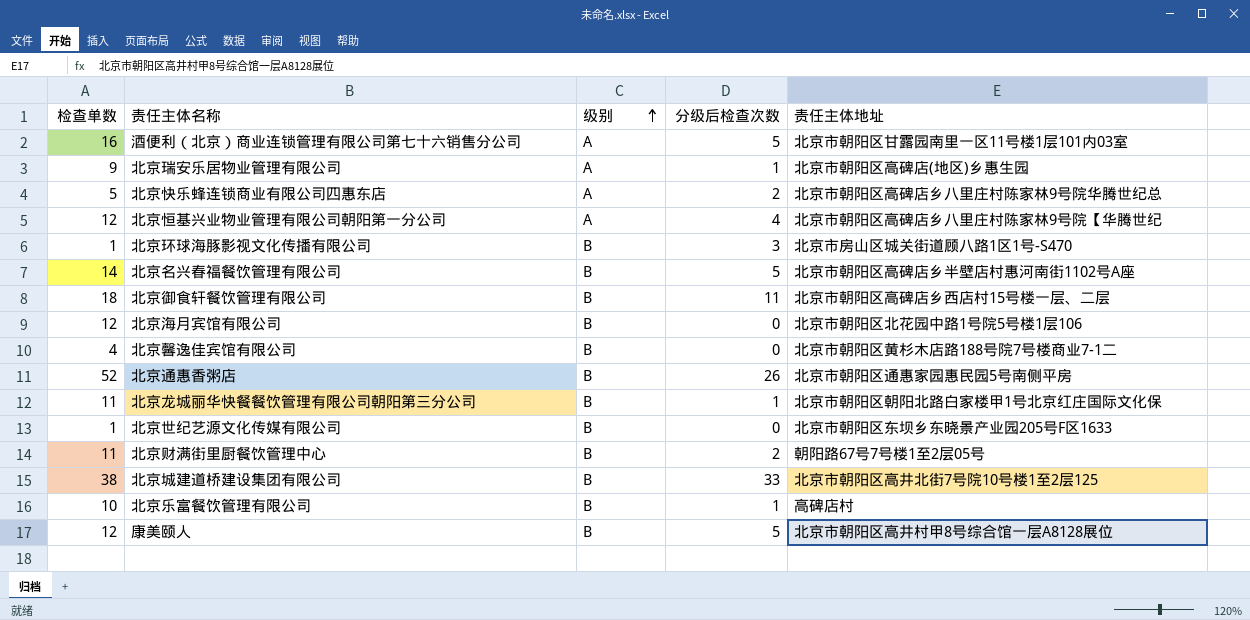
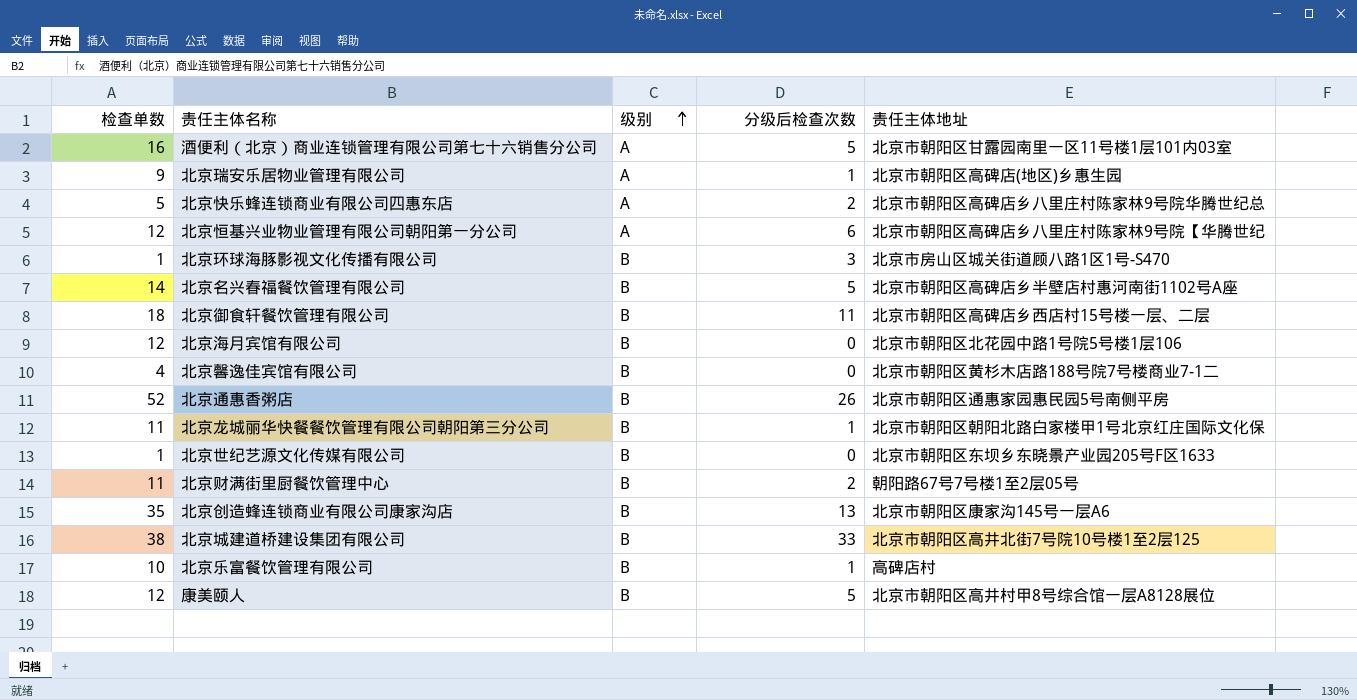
北京恒基兴业物业管理有限公司朝阳第一分公司 | 分级后检查次数: 4 -> 6
row 北京创造蜂连锁商业有限公司康家沟店: none -> 35 | B | 13 | 北京市朝阳区康家沟145号一层A6

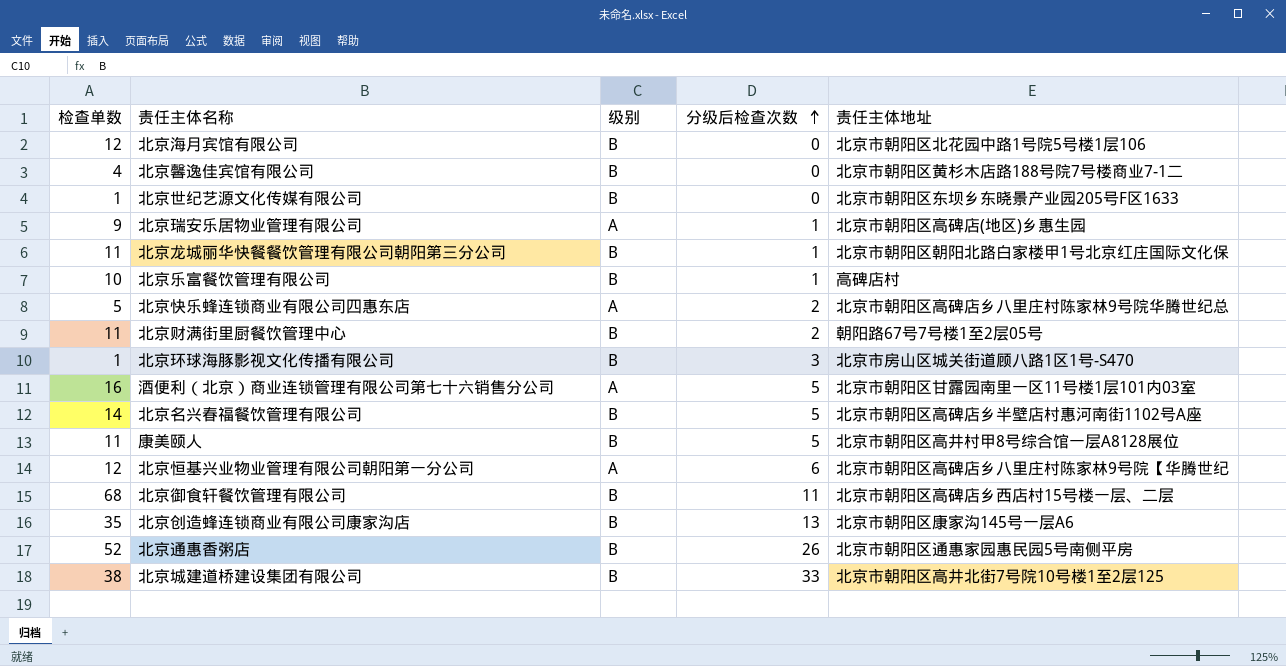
row order: 级别 ascending -> 分级后检查次数 ascending
康美颐人 | 检查单数: 12 -> 11
北京御食轩餐饮管理有限公司 | 检查单数: 18 -> 68

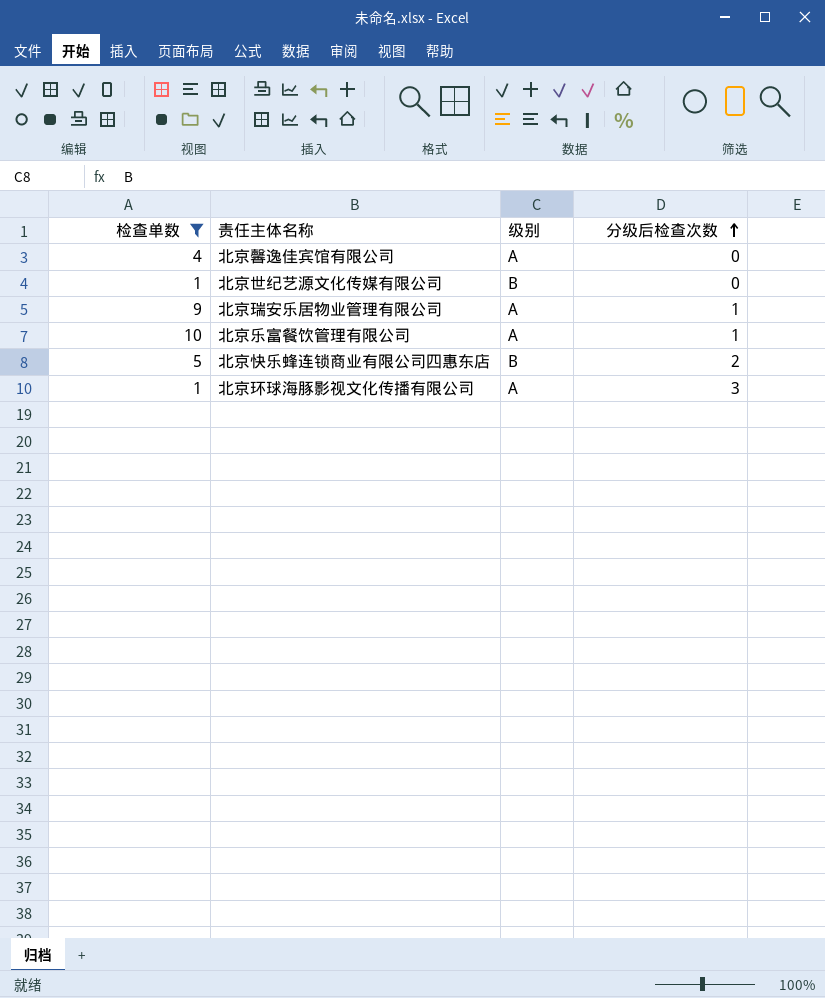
filter: none -> 检查单数 <= 10
column 责任主体地址 | position: 5 -> none
北京馨逸佳宾馆有限公司 | 级别: B -> A
北京乐富餐饮管理有限公司 | 级别: B -> A
北京快乐蜂连锁商业有限公司四惠东店 | 级别: A -> B
北京环球海豚影视文化传播有限公司 | 级别: B -> A

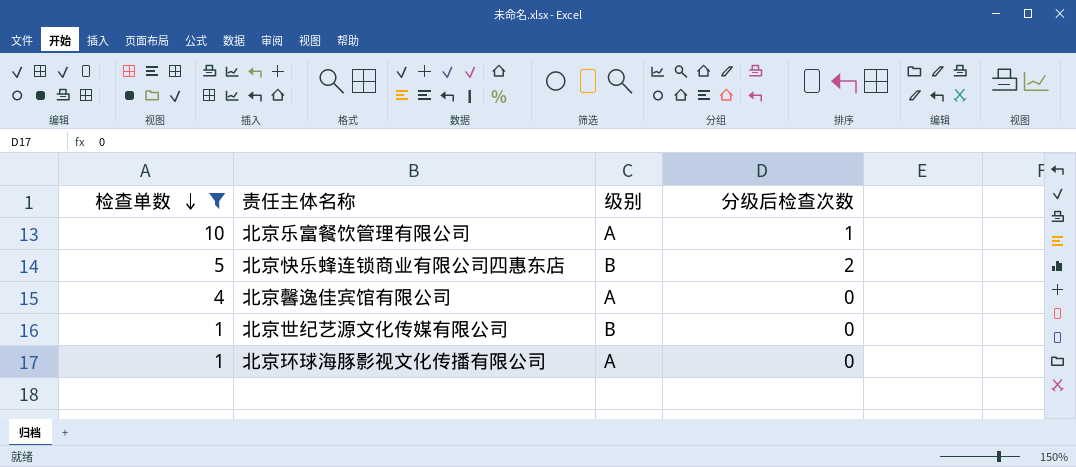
row order: 分级后检查次数 ascending -> 检查单数 descending
row 北京瑞安乐居物业管理有限公司: 9 | A | 1 -> none
北京环球海豚影视文化传播有限公司 | 分级后检查次数: 3 -> 0

